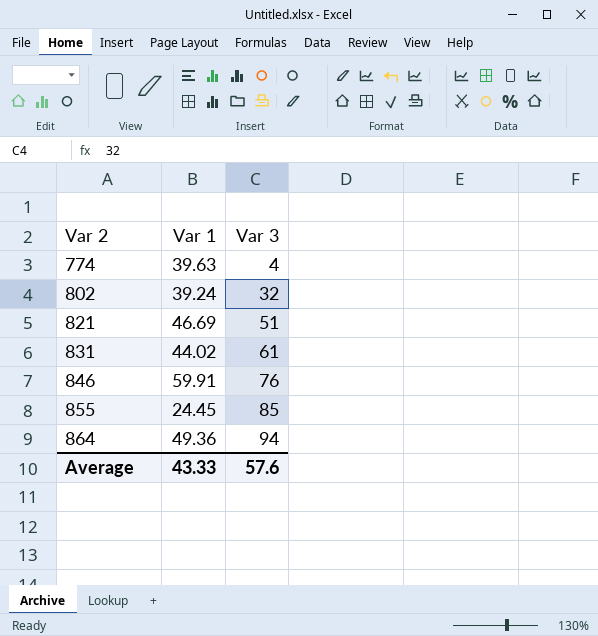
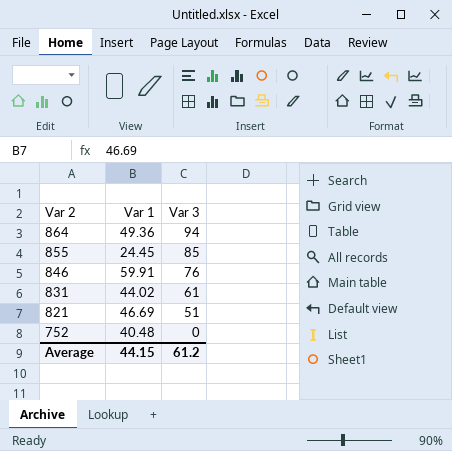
row order: Var 2 ascending -> Var 2 descending
row 774: 39.63 | 4 -> none
row 802: 39.24 | 32 -> none
row 752: none -> 40.48 | 0
Average | Var 1: 43.33 -> 44.15
Average | Var 3: 57.6 -> 61.2

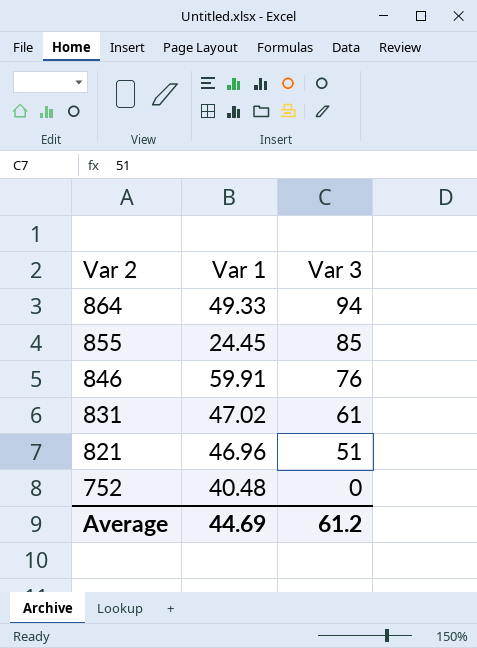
864 | Var 1: 49.36 -> 49.33
831 | Var 1: 44.02 -> 47.02
821 | Var 1: 46.69 -> 46.96
Average | Var 1: 44.15 -> 44.69

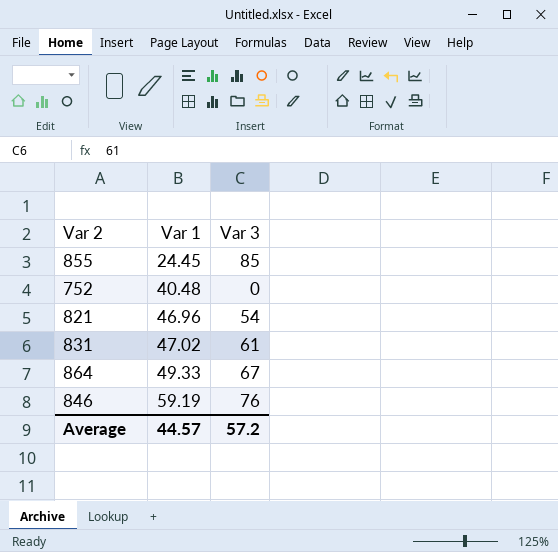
row order: Var 2 descending -> Var 1 ascending
821 | Var 3: 51 -> 54
864 | Var 3: 94 -> 67
846 | Var 1: 59.91 -> 59.19
Average | Var 1: 44.69 -> 44.57
Average | Var 3: 61.2 -> 57.2

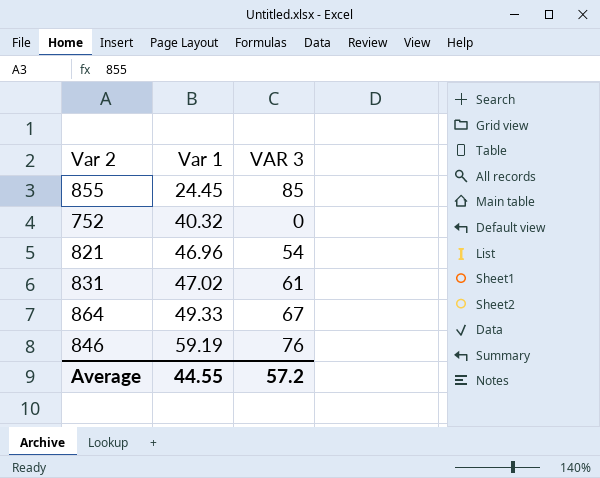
column name: Var 3 -> VAR 3
752 | Var 1: 40.48 -> 40.32
Average | Var 1: 44.57 -> 44.55

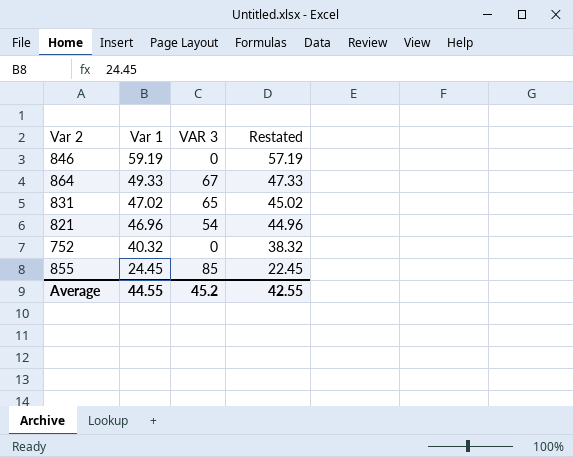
row order: Var 1 ascending -> Var 1 descending
column Restated | formula: none -> [Var 1] - 2
846 | VAR 3: 76 -> 0
831 | VAR 3: 61 -> 65
Average | VAR 3: 57.2 -> 45.2

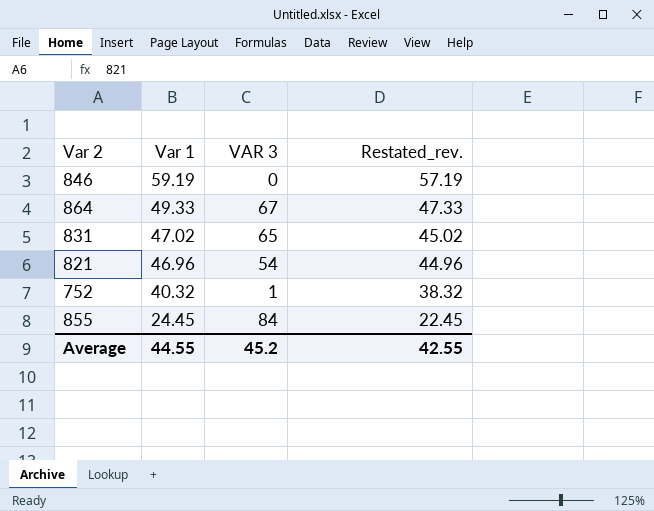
column name: Restated -> Restated_rev.
752 | VAR 3: 0 -> 1
855 | VAR 3: 85 -> 84

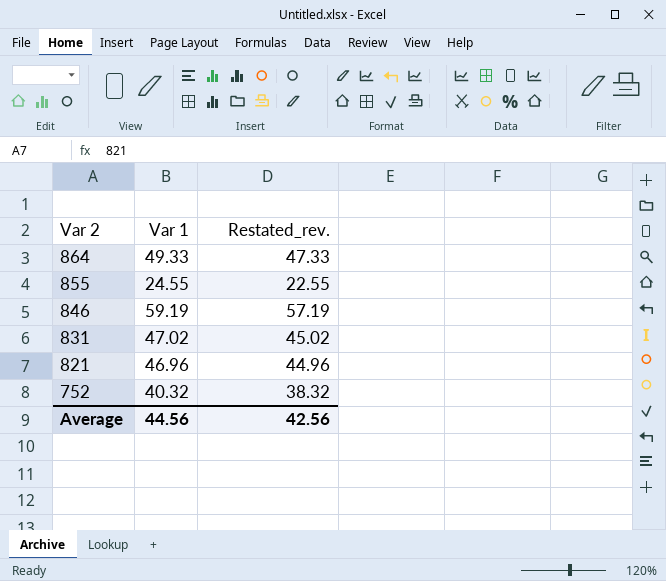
row order: Var 1 descending -> Var 2 descending
column VAR 3 | position: 3 -> none
855 | Var 1: 24.45 -> 24.55
855 | Restated_rev.: 22.45 -> 22.55
Average | Var 1: 44.55 -> 44.56
Average | Restated_rev.: 42.55 -> 42.56

